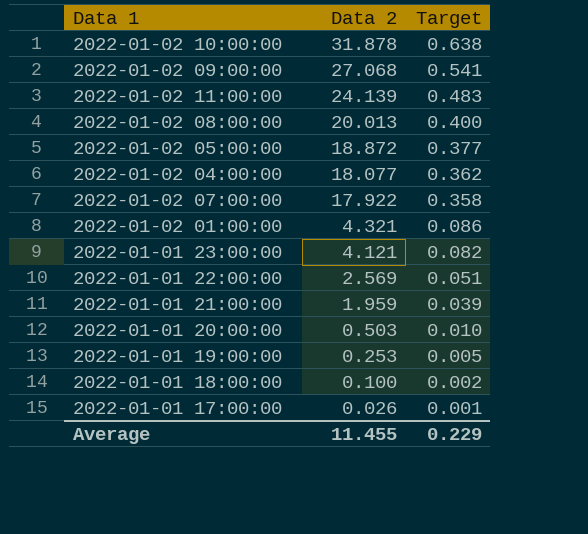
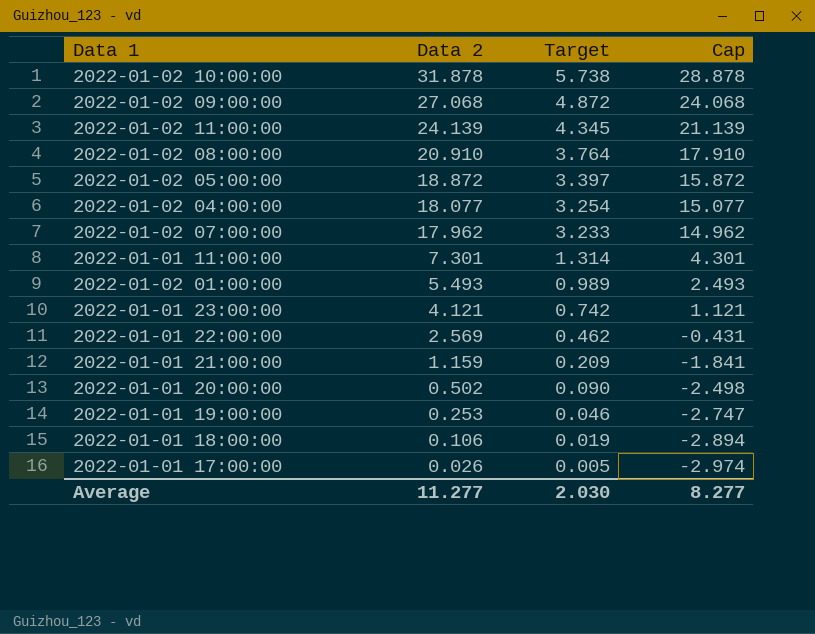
column Target | formula: [Data 2] * 0.02 -> [Data 2] * 0.18
column Cap | formula: none -> [Data 2] - 3
2022-01-02 08:00:00 | Data 2: 20.013 -> 20.910
2022-01-02 07:00:00 | Data 2: 17.922 -> 17.962
row 2022-01-01 11:00:00: none -> 7.301 | 1.314 | 4.301
2022-01-02 01:00:00 | Data 2: 4.321 -> 5.493
2022-01-01 21:00:00 | Data 2: 1.959 -> 1.159
2022-01-01 20:00:00 | Data 2: 0.503 -> 0.502
2022-01-01 18:00:00 | Data 2: 0.100 -> 0.106
Average | Data 2: 11.455 -> 11.277
Average | Target: 0.229 -> 2.030

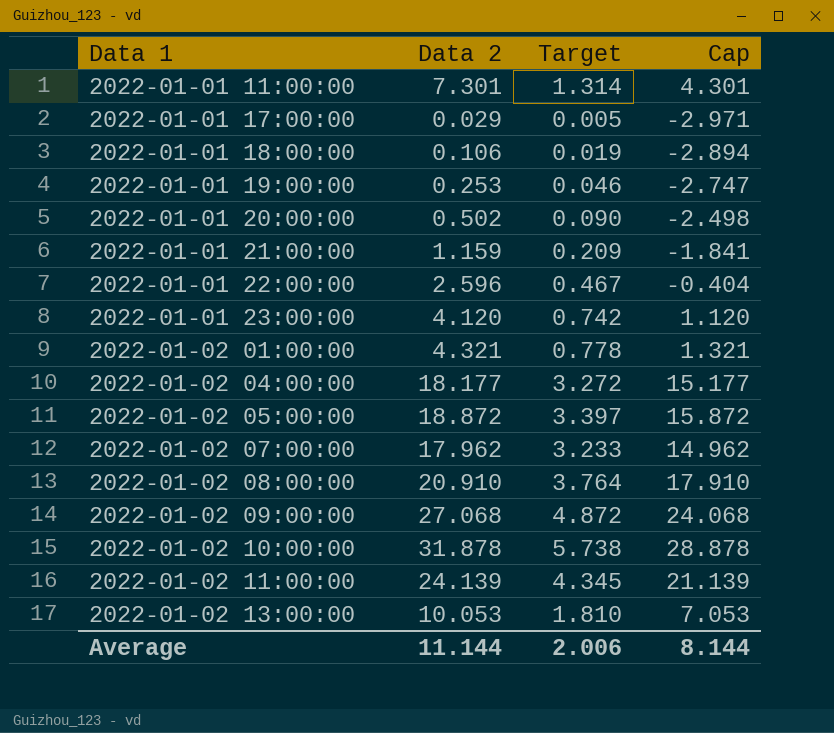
row order: Data 2 descending -> Data 1 ascending
2022-01-01 17:00:00 | Data 2: 0.026 -> 0.029
2022-01-01 17:00:00 | Cap: -2.974 -> -2.971
2022-01-01 22:00:00 | Data 2: 2.569 -> 2.596
2022-01-01 22:00:00 | Target: 0.462 -> 0.467
2022-01-01 22:00:00 | Cap: -0.431 -> -0.404
2022-01-01 23:00:00 | Data 2: 4.121 -> 4.120
2022-01-01 23:00:00 | Cap: 1.121 -> 1.120
2022-01-02 01:00:00 | Data 2: 5.493 -> 4.321
2022-01-02 01:00:00 | Target: 0.989 -> 0.778
2022-01-02 01:00:00 | Cap: 2.493 -> 1.321
2022-01-02 04:00:00 | Data 2: 18.077 -> 18.177
2022-01-02 04:00:00 | Target: 3.254 -> 3.272
2022-01-02 04:00:00 | Cap: 15.077 -> 15.177
row 2022-01-02 13:00:00: none -> 10.053 | 1.810 | 7.053
Average | Data 2: 11.277 -> 11.144
Average | Target: 2.030 -> 2.006
Average | Cap: 8.277 -> 8.144

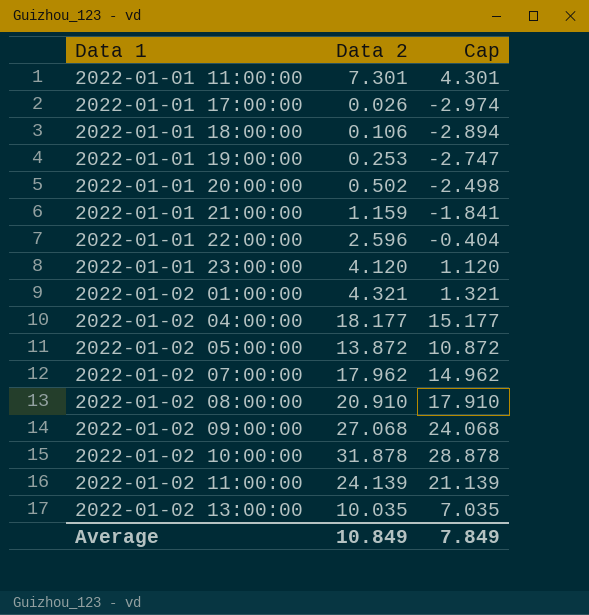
column Target | formula: [Data 2] * 0.18 -> none
2022-01-01 17:00:00 | Data 2: 0.029 -> 0.026
2022-01-01 17:00:00 | Cap: -2.971 -> -2.974
2022-01-02 05:00:00 | Data 2: 18.872 -> 13.872
2022-01-02 05:00:00 | Cap: 15.872 -> 10.872
2022-01-02 13:00:00 | Data 2: 10.053 -> 10.035
2022-01-02 13:00:00 | Cap: 7.053 -> 7.035
Average | Data 2: 11.144 -> 10.849
Average | Cap: 8.144 -> 7.849

